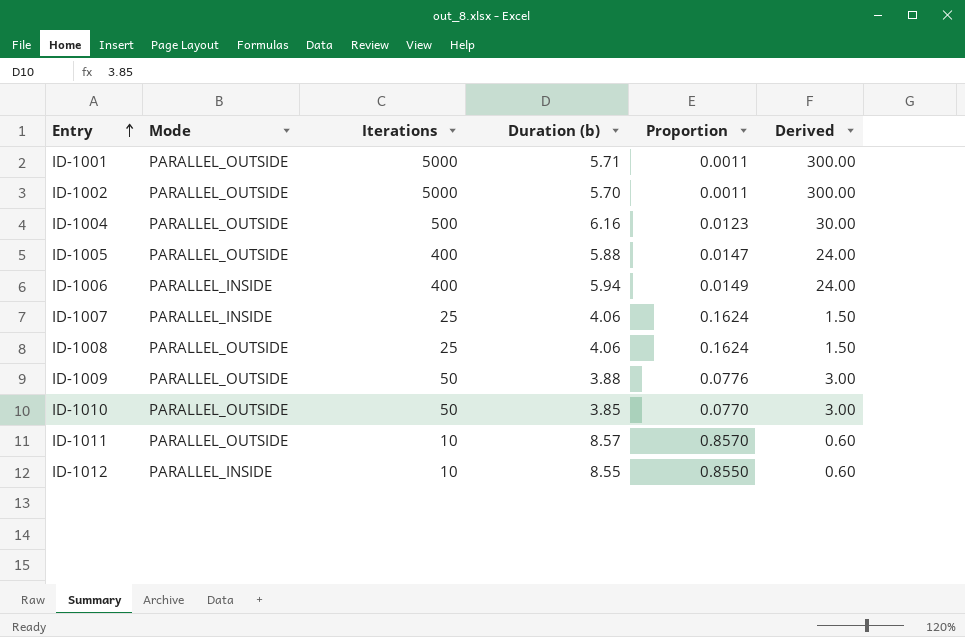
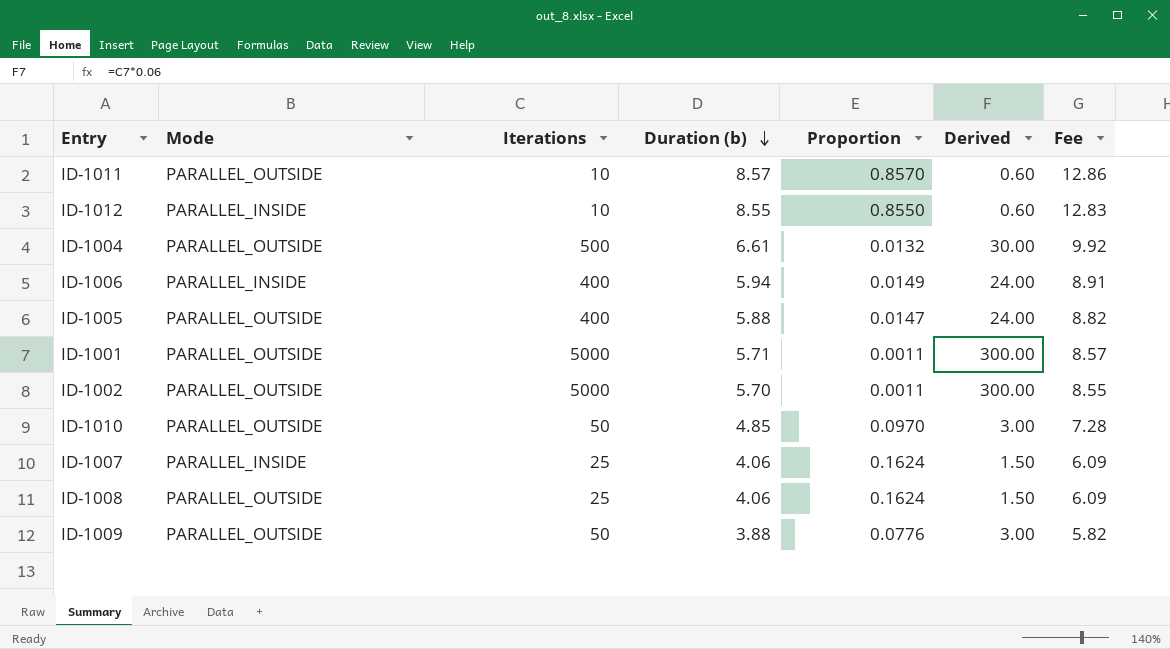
row order: Entry ascending -> Duration (b) descending
column Fee | formula: none -> [Duration (b)] * 1.5
ID-1004 | Duration (b): 6.16 -> 6.61
ID-1004 | Proportion: 0.0123 -> 0.0132
ID-1010 | Duration (b): 3.85 -> 4.85
ID-1010 | Proportion: 0.0770 -> 0.0970

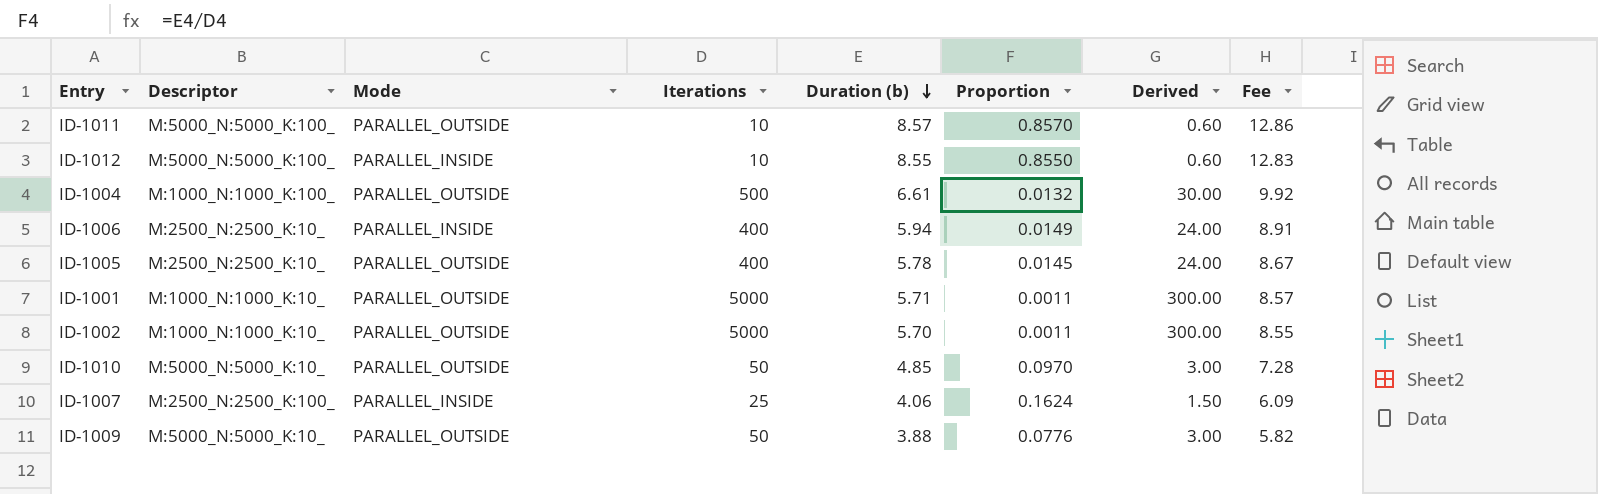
column Descriptor | position: none -> 2
row ID-1008: PARALLEL_OUTSIDE | 25 | 4.06 | 0.1624 | 1.50 | 6.09 -> none
ID-1005 | Duration (b): 5.88 -> 5.78
ID-1005 | Proportion: 0.0147 -> 0.0145
ID-1005 | Fee: 8.82 -> 8.67

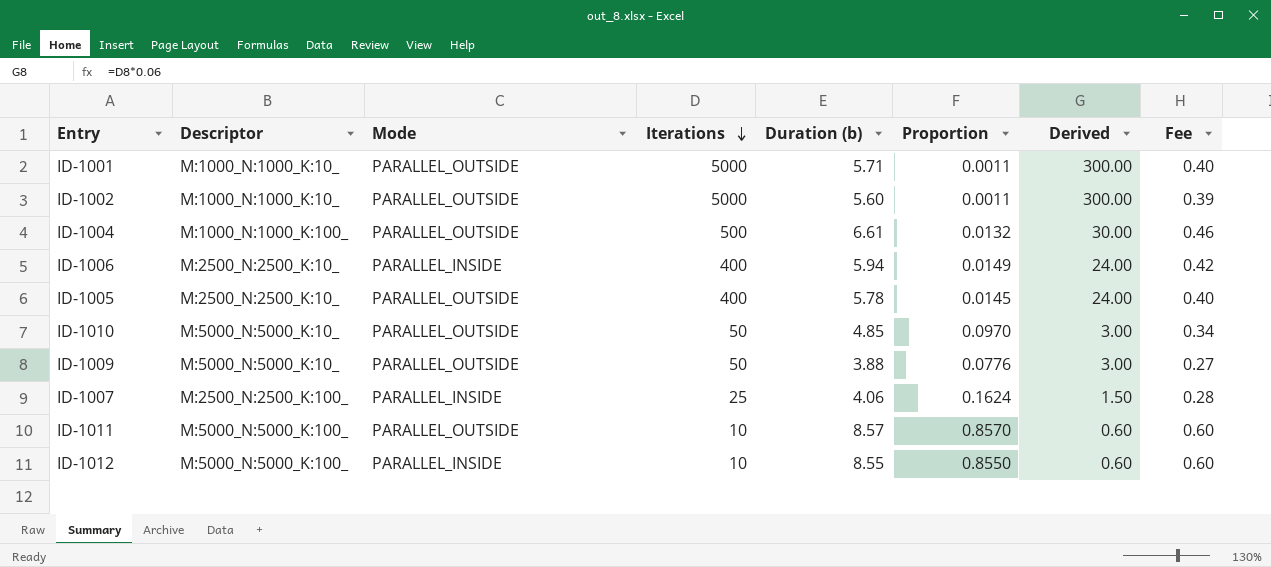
row order: Duration (b) descending -> Iterations descending
column Fee | formula: [Duration (b)] * 1.5 -> [Duration (b)] * 0.07
ID-1002 | Duration (b): 5.70 -> 5.60

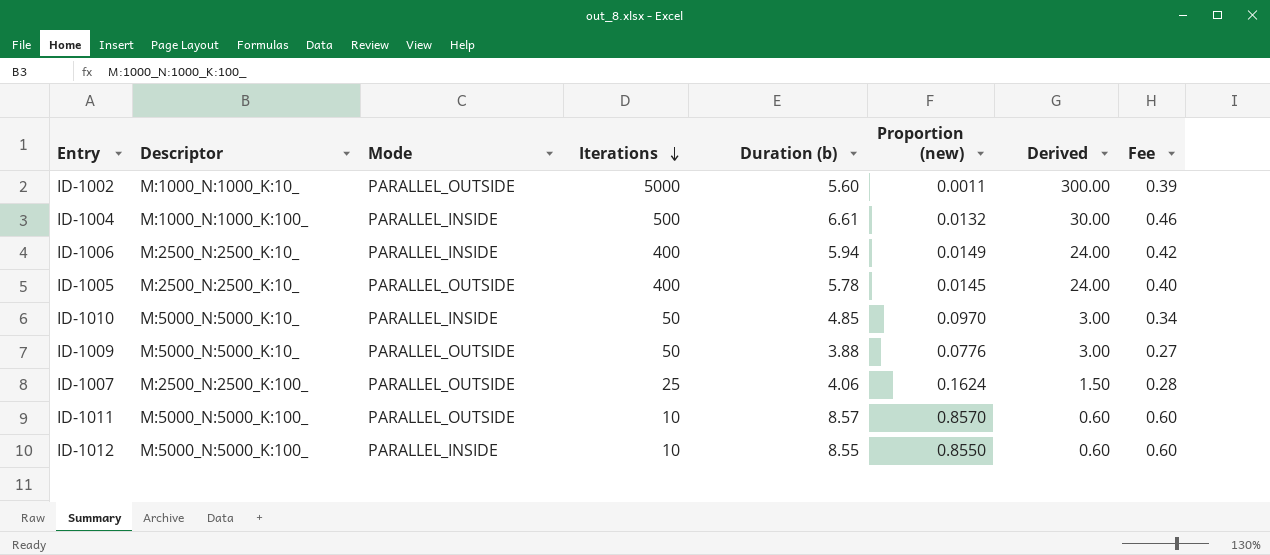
column name: Proportion -> Proportion (new)
row ID-1001: M:1000_N:1000_K:10_ | PARALLEL_OUTSIDE | 5000 | 5.71 | 0.0011 | 300.00 | 0.40 -> none
ID-1004 | Mode: PARALLEL_OUTSIDE -> PARALLEL_INSIDE
ID-1010 | Mode: PARALLEL_OUTSIDE -> PARALLEL_INSIDE
ID-1007 | Mode: PARALLEL_INSIDE -> PARALLEL_OUTSIDE

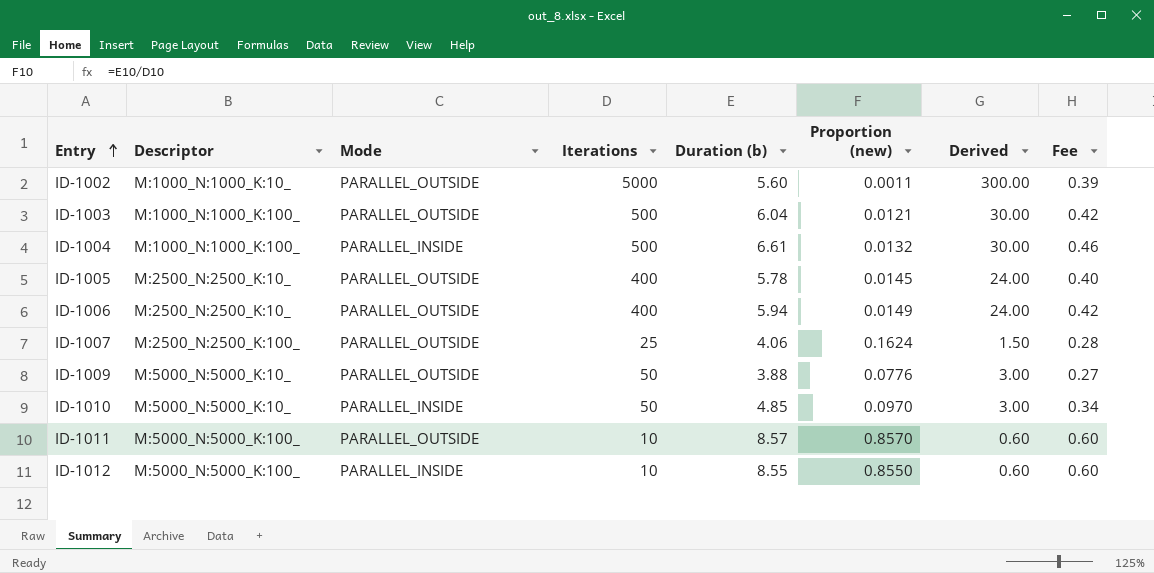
row order: Iterations descending -> Entry ascending
row ID-1003: none -> M:1000_N:1000_K:100_ | PARALLEL_OUTSIDE | 500 | 6.04 | 0.0121 | 30.00 | 0.42
ID-1006 | Mode: PARALLEL_INSIDE -> PARALLEL_OUTSIDE

